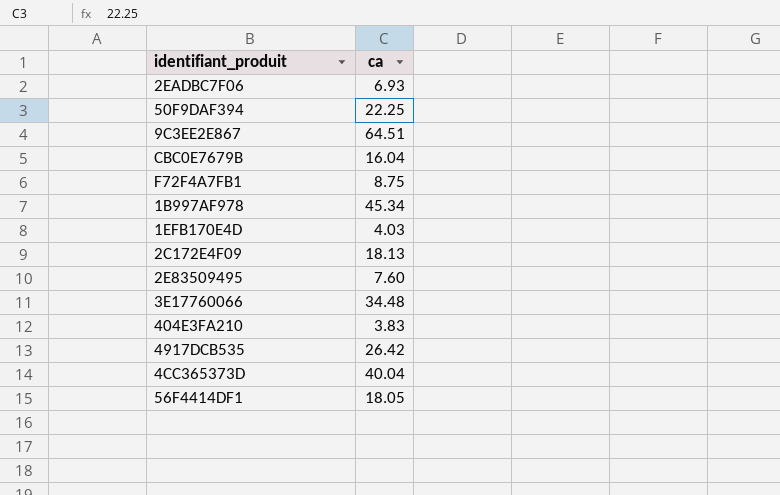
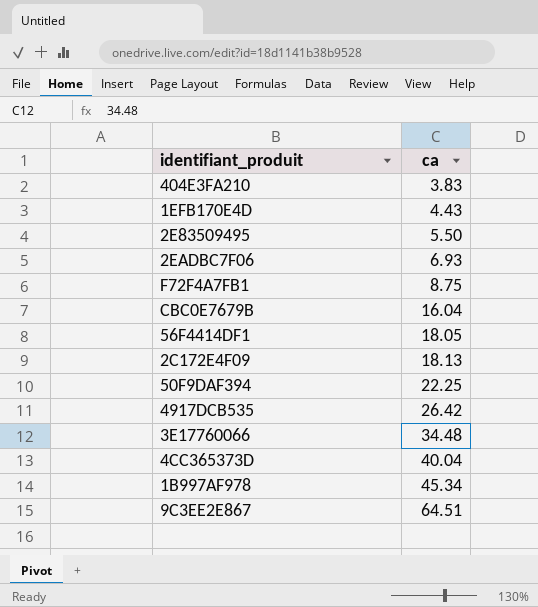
row order: none -> ca ascending
1EFB170E4D | ca: 4.03 -> 4.43
2E83509495 | ca: 7.60 -> 5.50

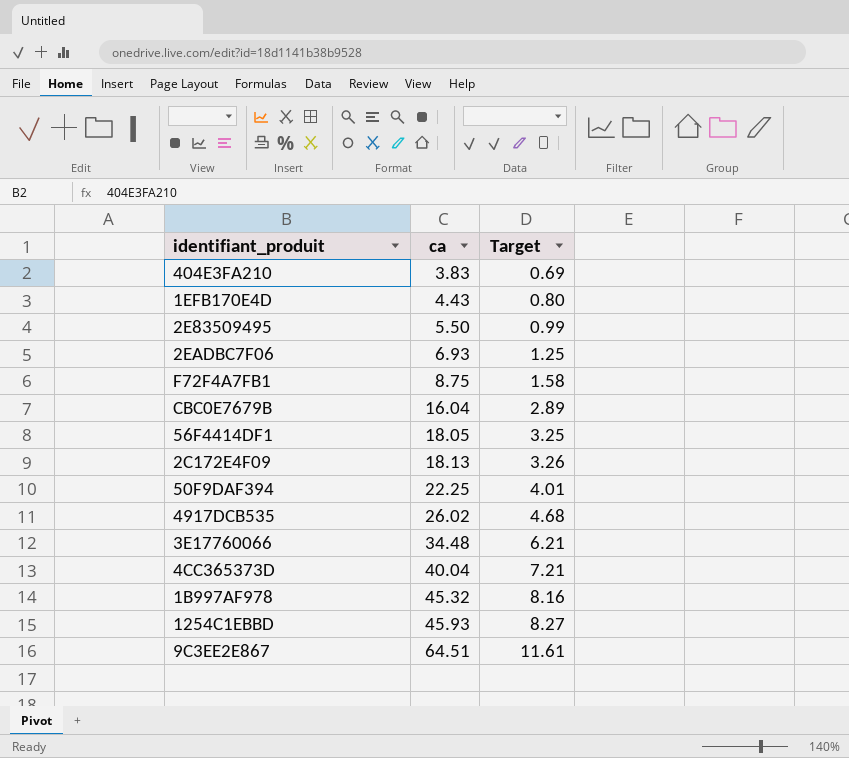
column Target | formula: none -> [ca] * 0.18
4917DCB535 | ca: 26.42 -> 26.02
1B997AF978 | ca: 45.34 -> 45.32
row 1254C1EBBD: none -> 45.93 | 8.27

